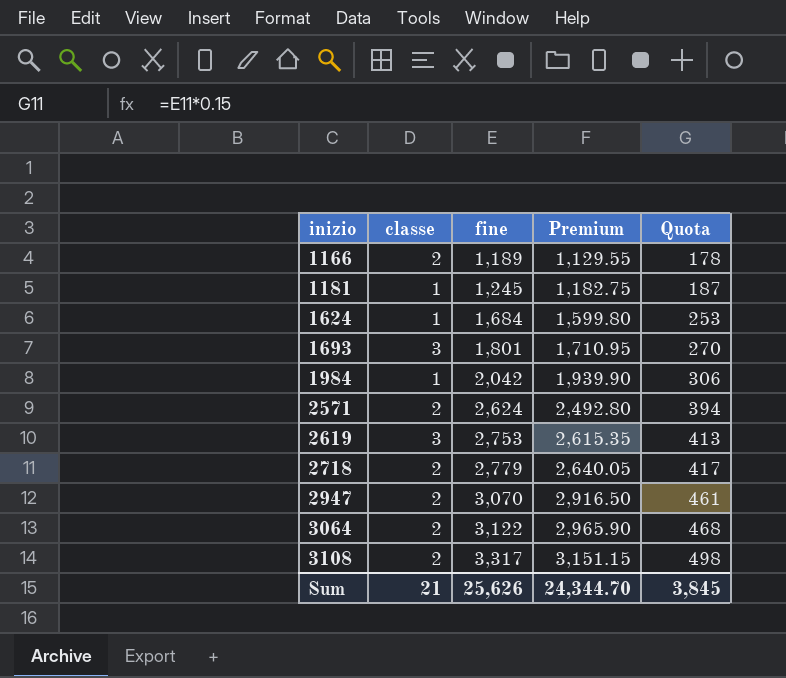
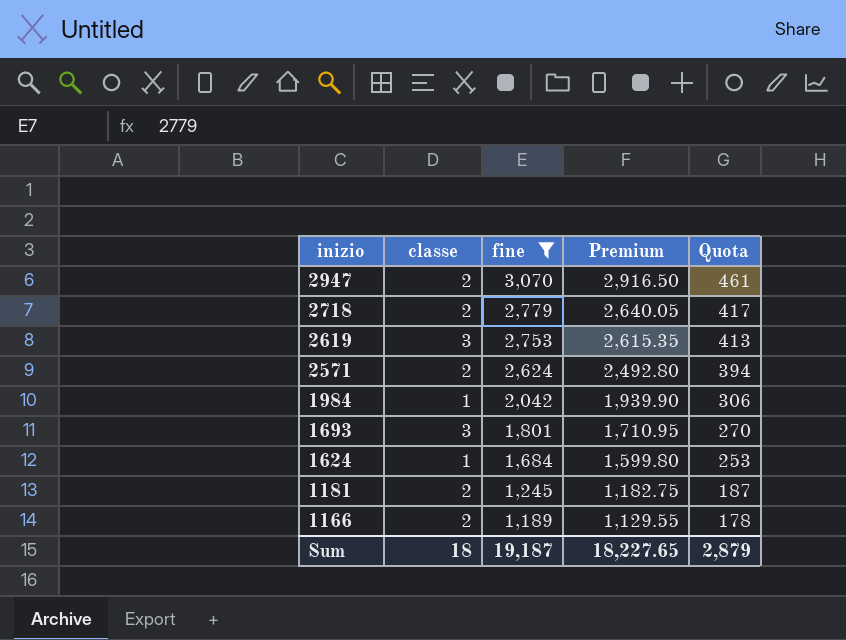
filter: none -> fine <= 3,070
row order: inizio ascending -> inizio descending
1181 | classe: 1 -> 2
Sum | classe: 21 -> 18
Sum | fine: 25,626 -> 19,187
Sum | Premium: 24,344.70 -> 18,227.65
Sum | Quota: 3,845 -> 2,879

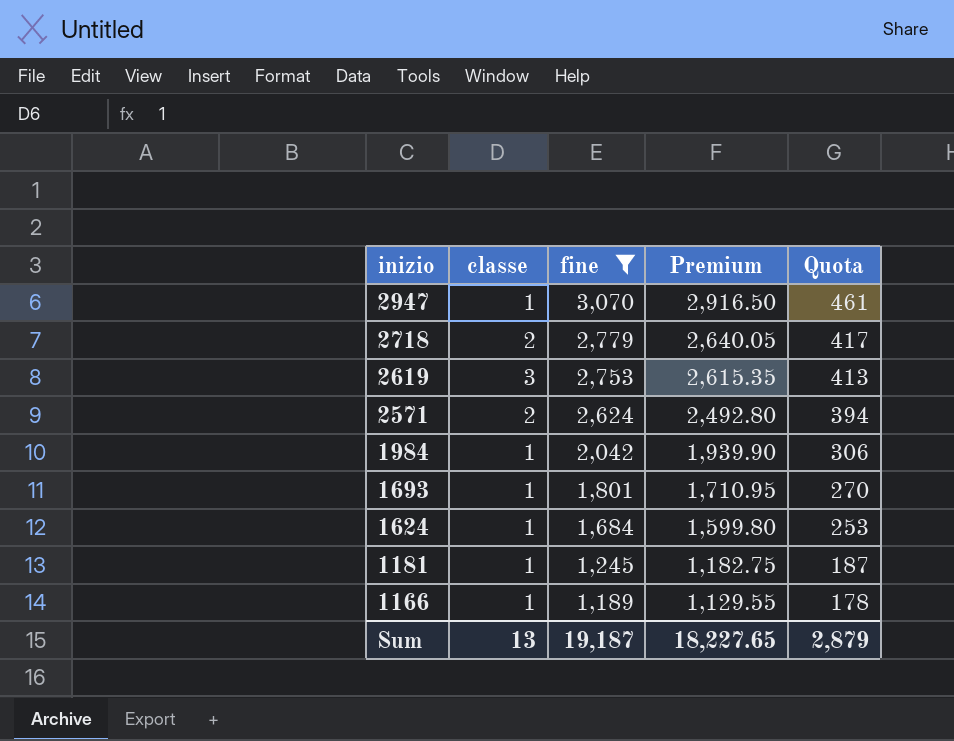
2947 | classe: 2 -> 1
1693 | classe: 3 -> 1
1181 | classe: 2 -> 1
1166 | classe: 2 -> 1
Sum | classe: 18 -> 13

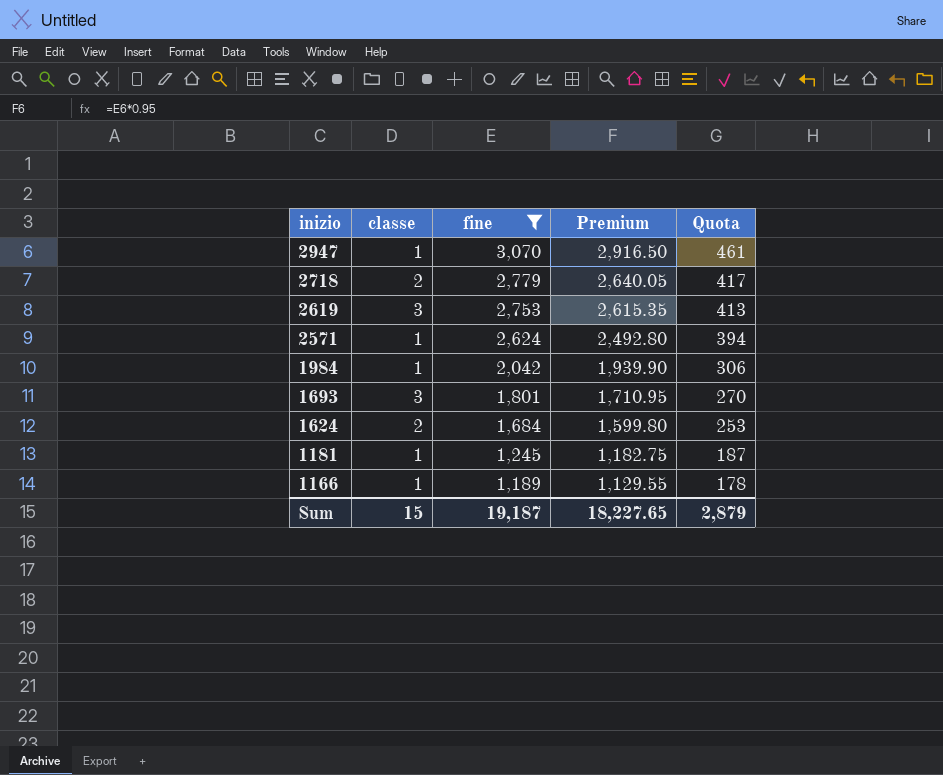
2571 | classe: 2 -> 1
1693 | classe: 1 -> 3
1624 | classe: 1 -> 2
Sum | classe: 13 -> 15

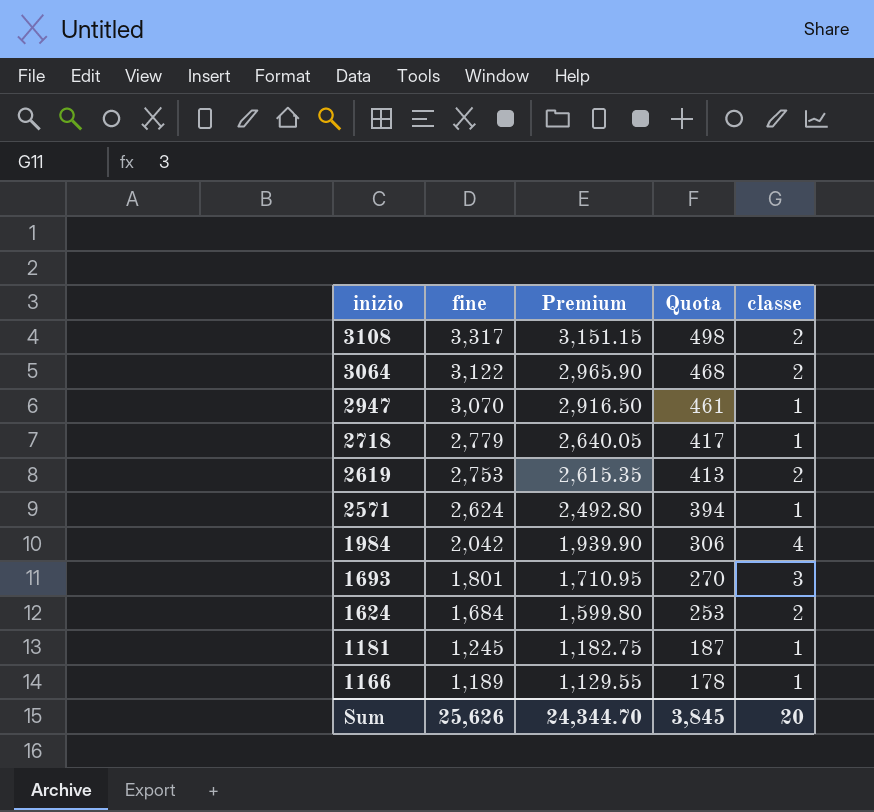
filter: fine <= 3,070 -> none
column classe | position: 2 -> 5
2718 | classe: 2 -> 1
2619 | classe: 3 -> 2
1984 | classe: 1 -> 4
Sum | fine: 19,187 -> 25,626
Sum | Premium: 18,227.65 -> 24,344.70
Sum | Quota: 2,879 -> 3,845
Sum | classe: 15 -> 20

